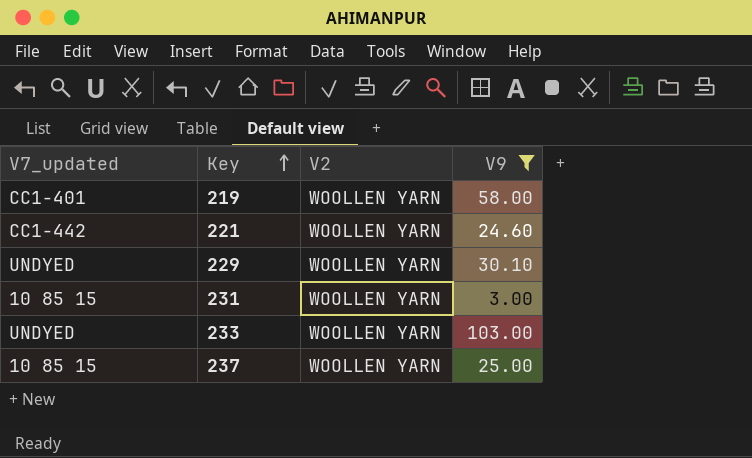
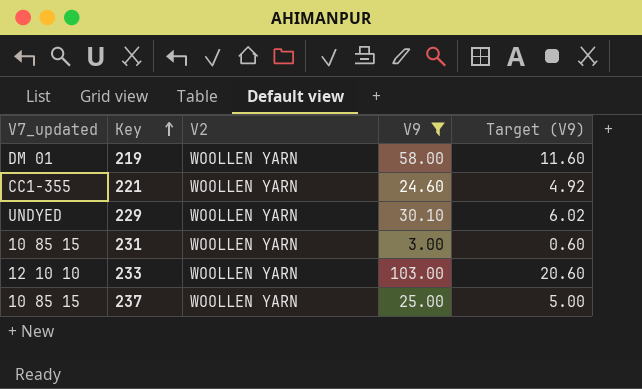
column Target (V9) | formula: none -> [V9] * 0.2
219 | V7_updated: CC1-401 -> DM 01
221 | V7_updated: CC1-442 -> CC1-355
233 | V7_updated: UNDYED -> 12 10 10

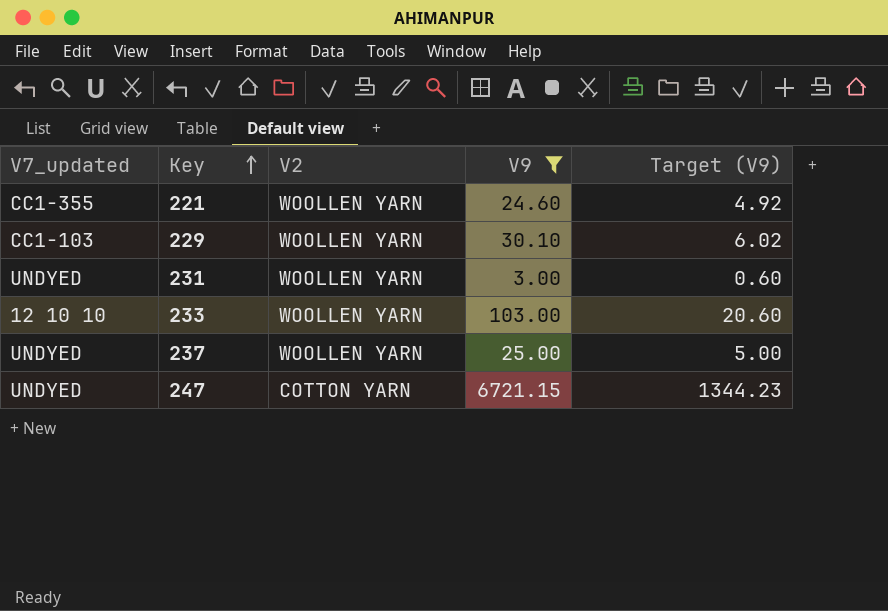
row 219: DM 01 | WOOLLEN YARN | 58.00 | 11.60 -> none
229 | V7_updated: UNDYED -> CC1-103
231 | V7_updated: 10 85 15 -> UNDYED
237 | V7_updated: 10 85 15 -> UNDYED
row 247: none -> UNDYED | COTTON YARN | 6721.15 | 1344.23

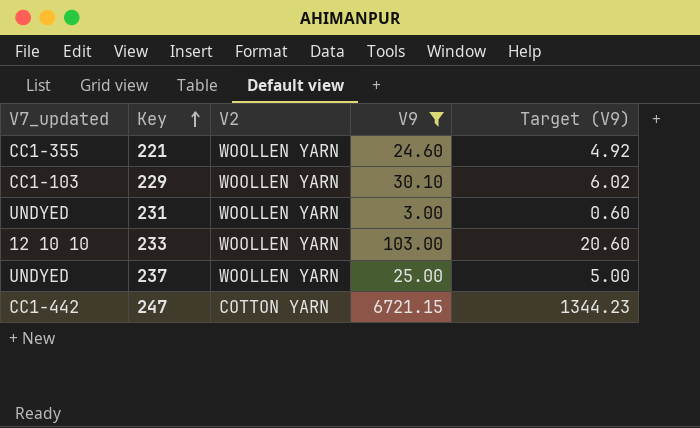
247 | V7_updated: UNDYED -> CC1-442

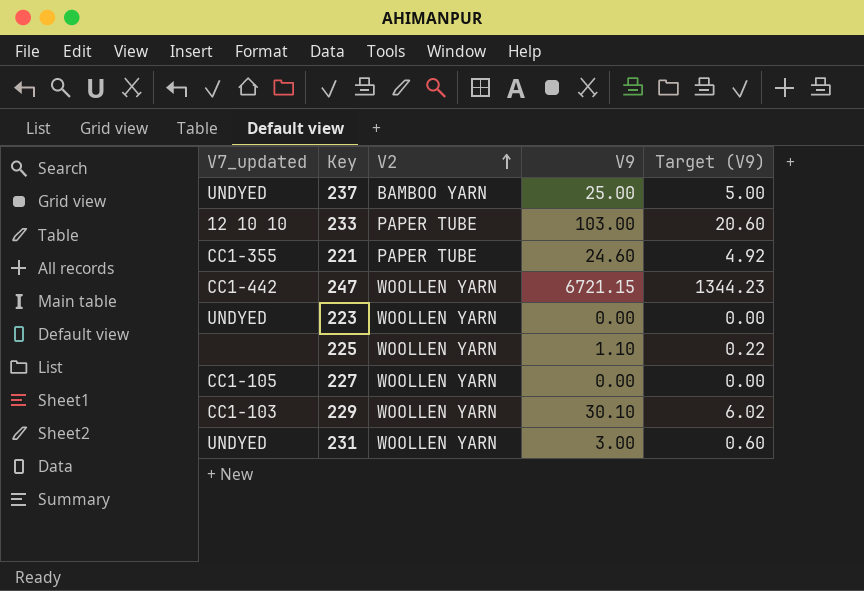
filter: V9 >= 3.00 -> none
row order: Key ascending -> V2 ascending
237 | V2: WOOLLEN YARN -> BAMBOO YARN
233 | V2: WOOLLEN YARN -> PAPER TUBE
221 | V2: WOOLLEN YARN -> PAPER TUBE
247 | V2: COTTON YARN -> WOOLLEN YARN

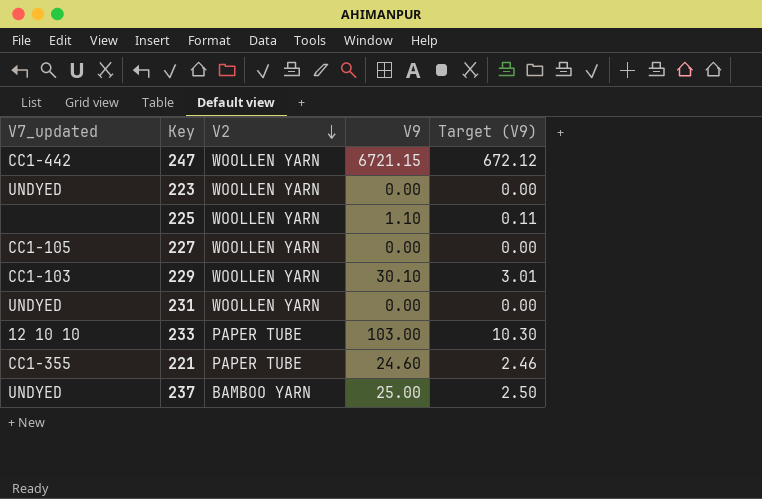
row order: V2 ascending -> V2 descending
column Target (V9) | formula: [V9] * 0.2 -> [V9] * 0.1
231 | V9: 3.00 -> 0.00

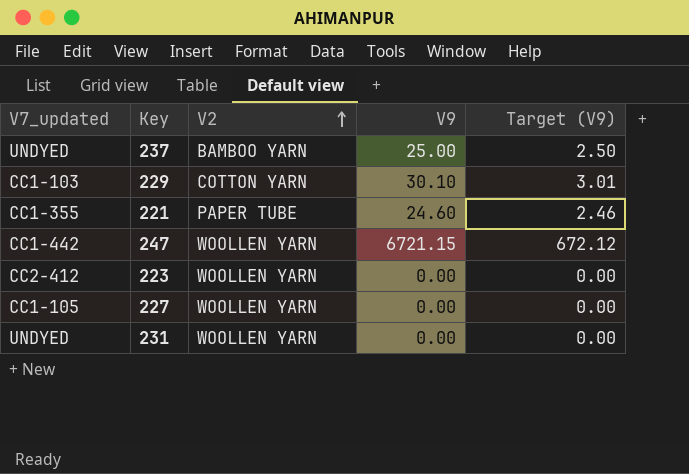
row order: V2 descending -> V2 ascending
row 225: none | WOOLLEN YARN | 1.10 | 0.11 -> none
row 233: 12 10 10 | PAPER TUBE | 103.00 | 10.30 -> none
229 | V2: WOOLLEN YARN -> COTTON YARN
223 | V7_updated: UNDYED -> CC2-412

